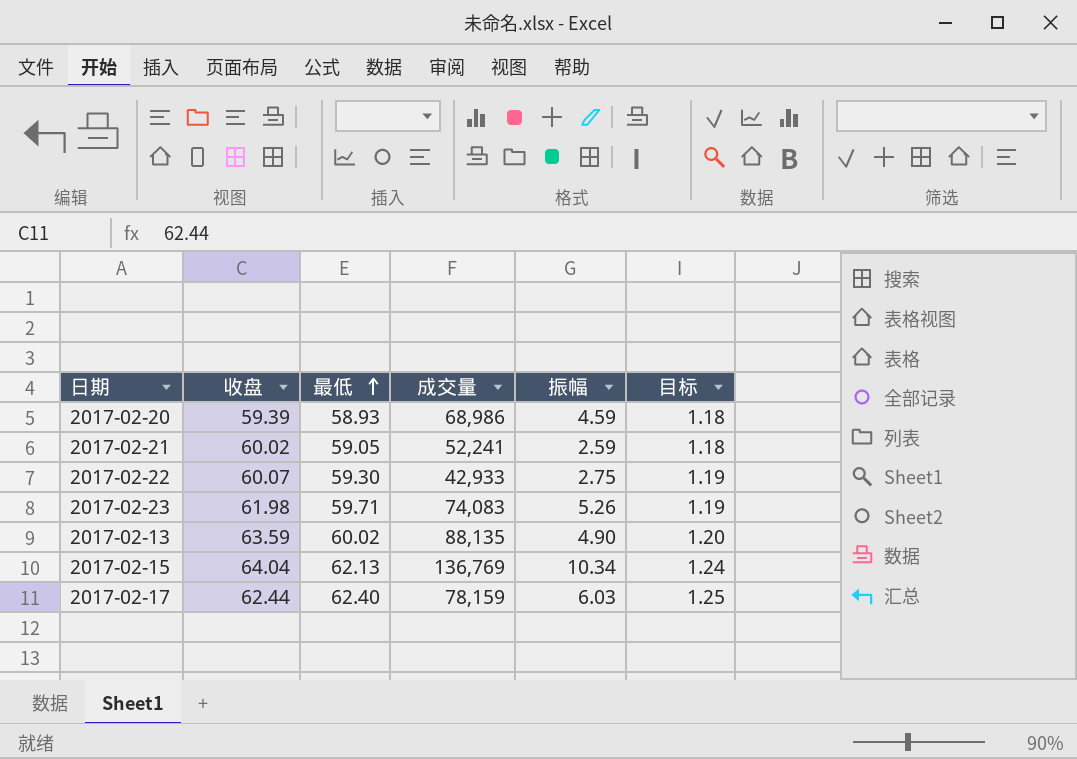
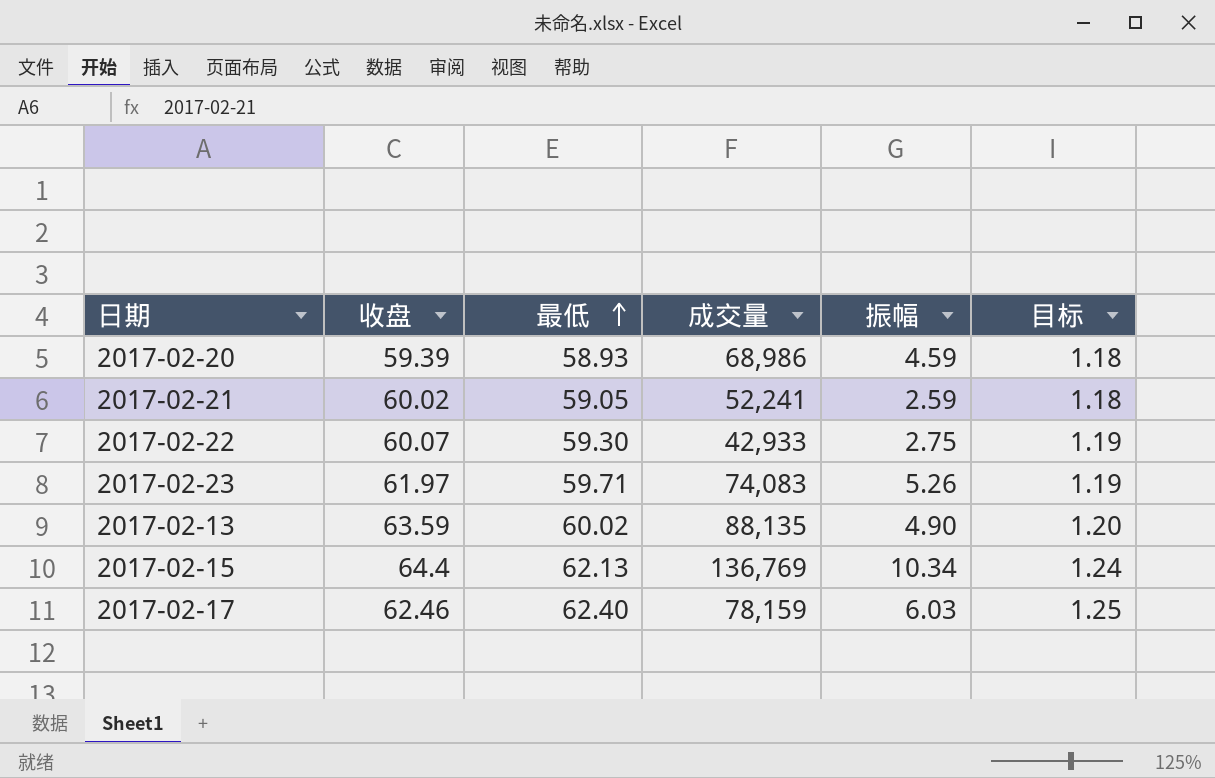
2017-02-23 | 收盘: 61.98 -> 61.97
2017-02-15 | 收盘: 64.04 -> 64.4
2017-02-17 | 收盘: 62.44 -> 62.46

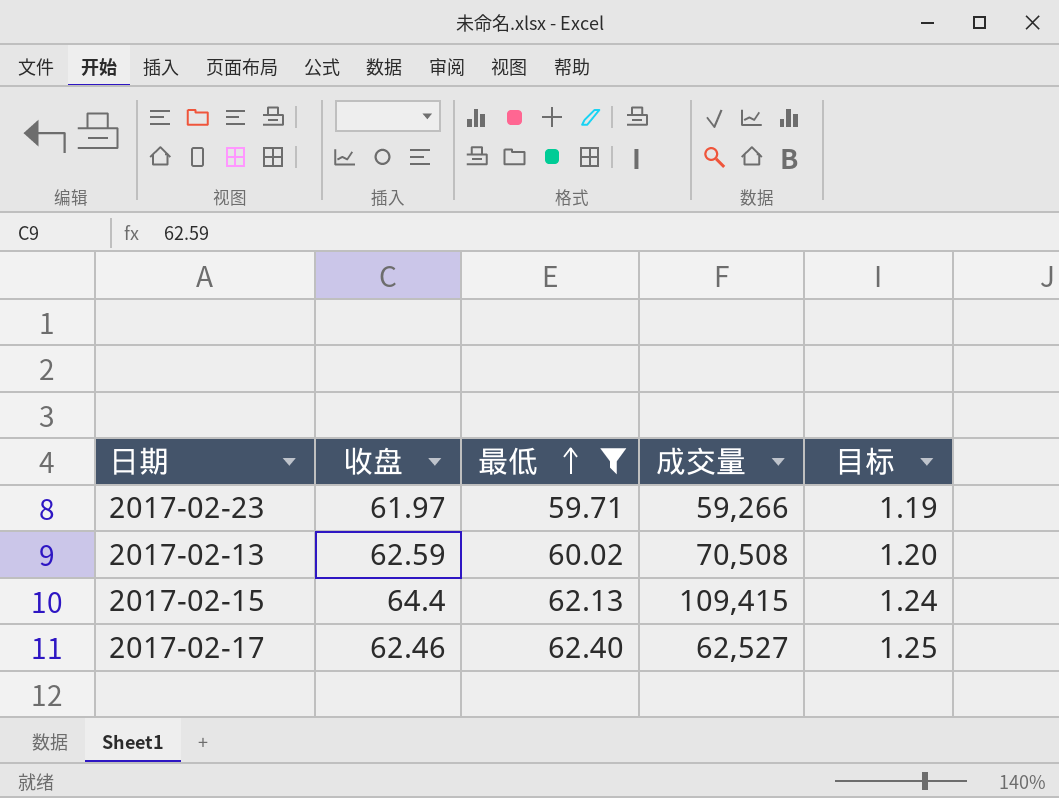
filter: none -> 最低 >= 59.71
column 振幅 | position: 5 -> none
2017-02-23 | 成交量: 74,083 -> 59,266
2017-02-13 | 收盘: 63.59 -> 62.59
2017-02-13 | 成交量: 88,135 -> 70,508
2017-02-15 | 成交量: 136,769 -> 109,415
2017-02-17 | 成交量: 78,159 -> 62,527

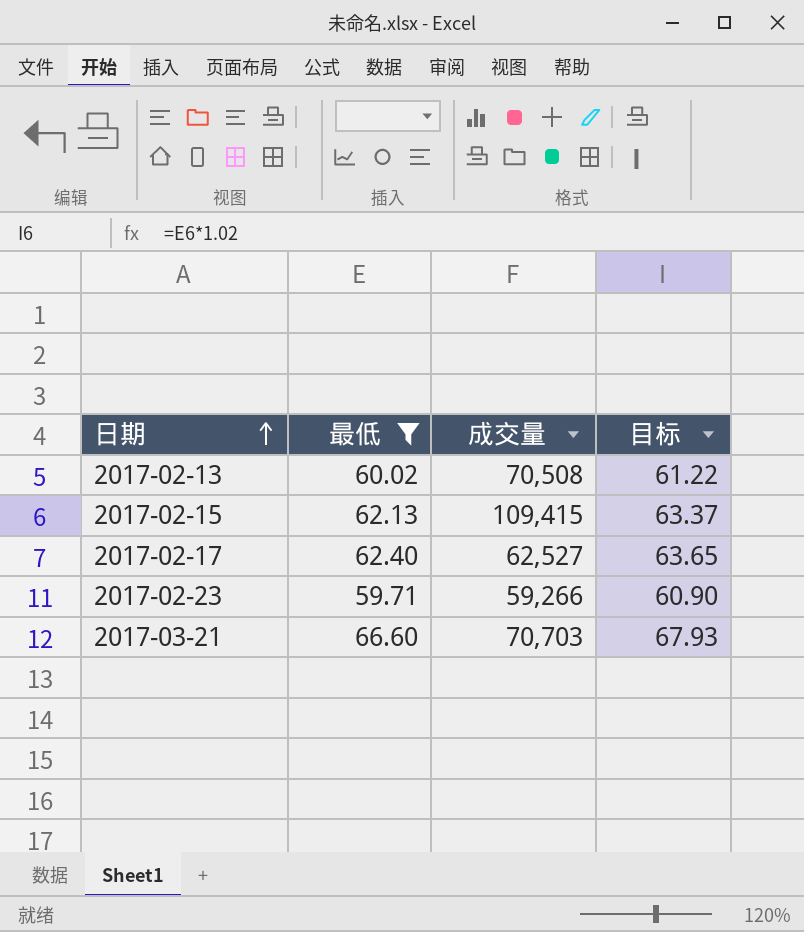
row order: 最低 ascending -> 日期 ascending
column 收盘 | position: 2 -> none
column 目标 | formula: [最低] * 0.02 -> [最低] * 1.02
row 2017-03-21: none -> 66.60 | 70,703 | 67.93

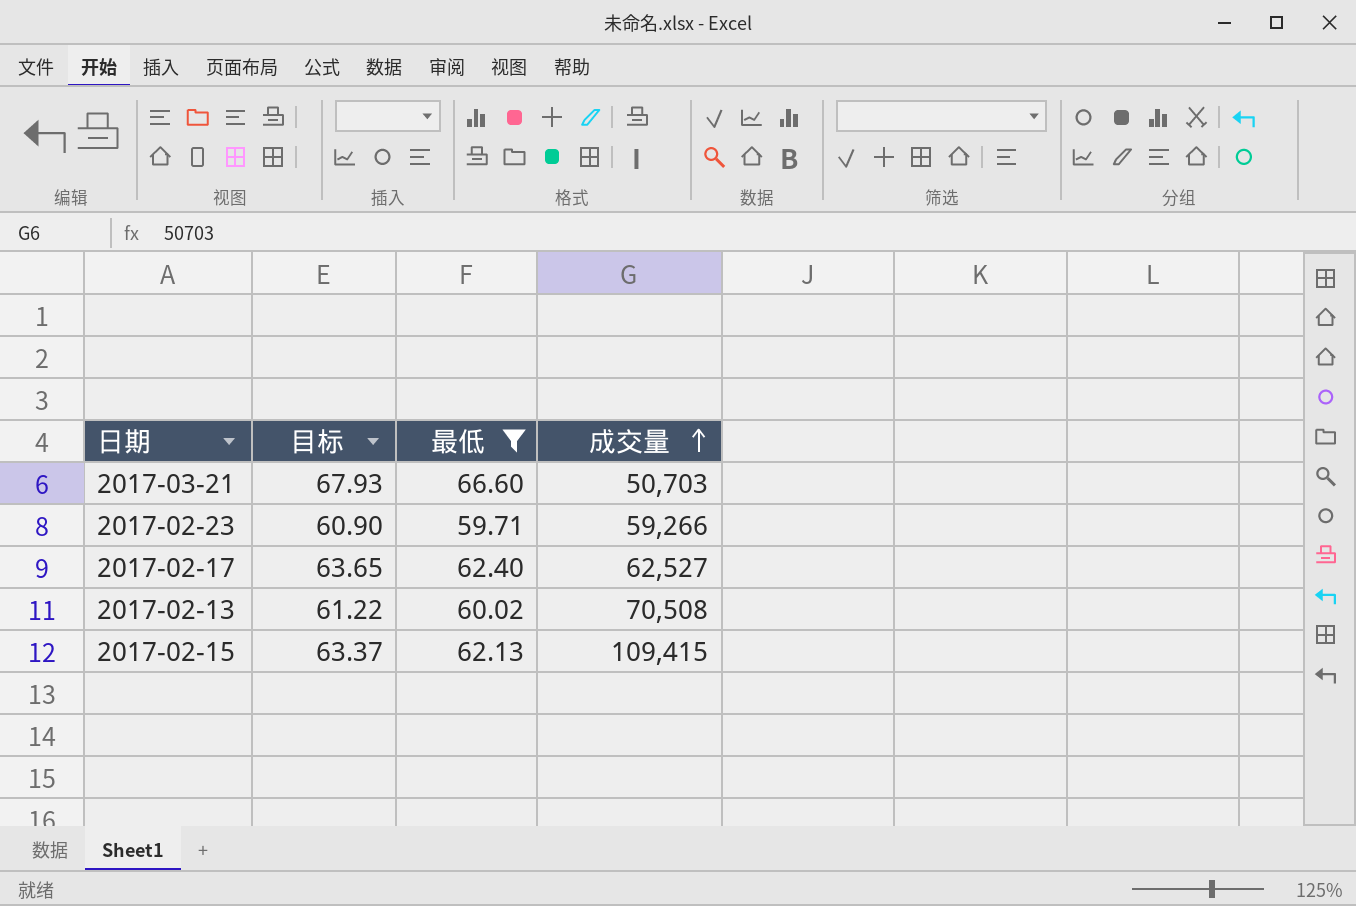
row order: 日期 ascending -> 成交量 ascending
column 目标 | position: 4 -> 2
2017-03-21 | 成交量: 70,703 -> 50,703

